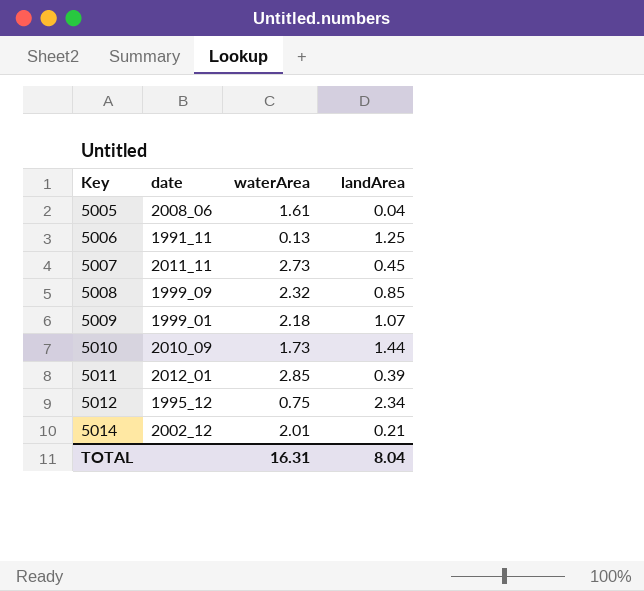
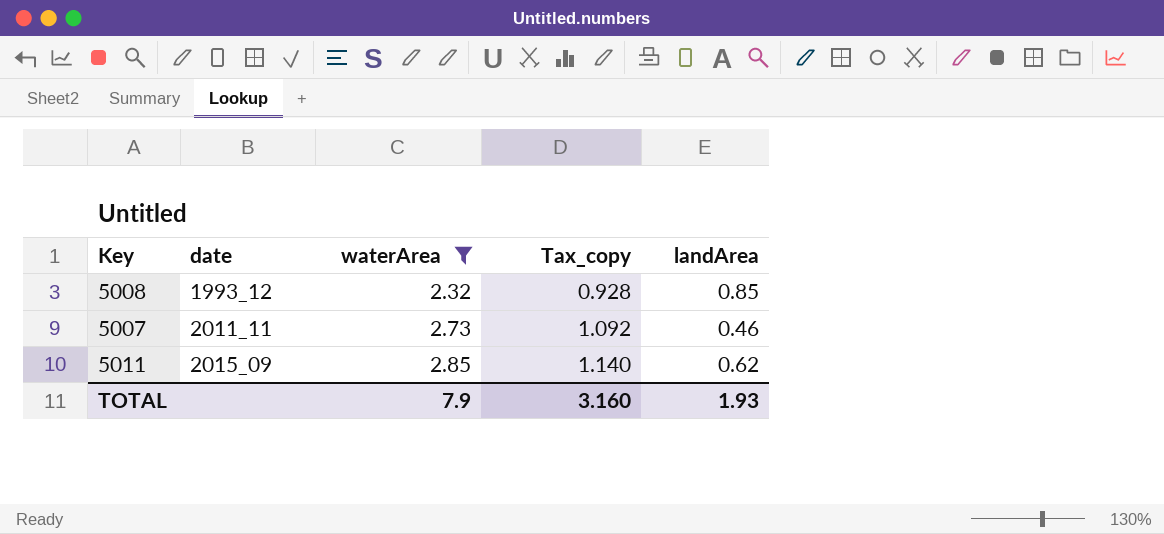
filter: none -> waterArea >= 2.32
row order: Key ascending -> date ascending
column Tax_copy | formula: none -> [waterArea] * 0.4
5008 | date: 1999_09 -> 1993_12
5007 | landArea: 0.45 -> 0.46
5011 | date: 2012_01 -> 2015_09
5011 | landArea: 0.39 -> 0.62
TOTAL | waterArea: 16.31 -> 7.9
TOTAL | landArea: 8.04 -> 1.93

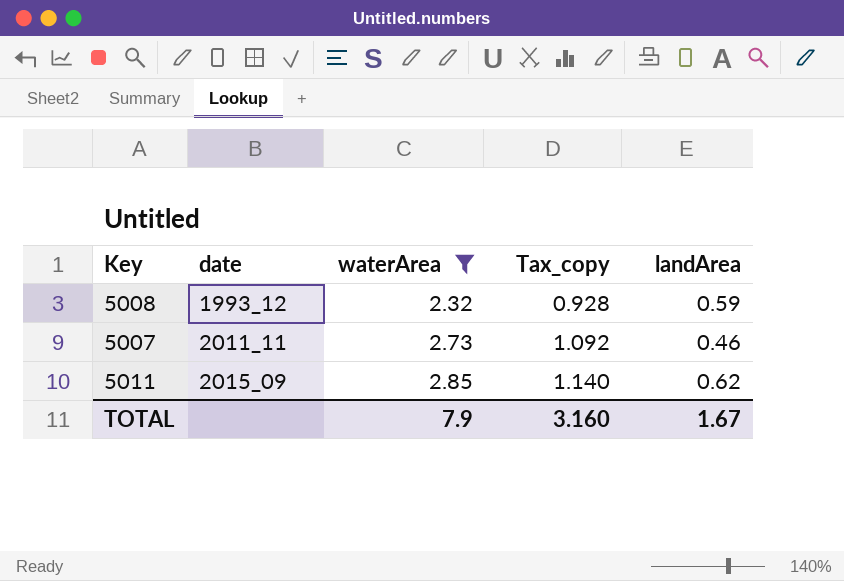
5008 | landArea: 0.85 -> 0.59
TOTAL | landArea: 1.93 -> 1.67

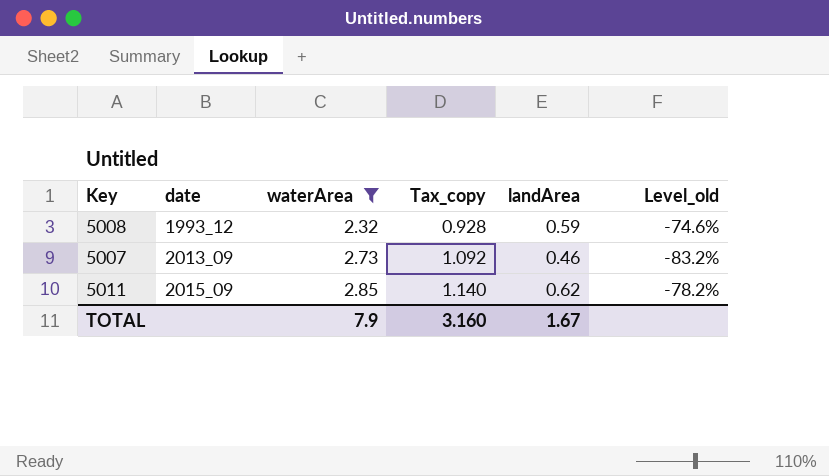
column Level_old | formula: none -> ([landArea] - [waterArea]) / [waterArea]
5007 | date: 2011_11 -> 2013_09

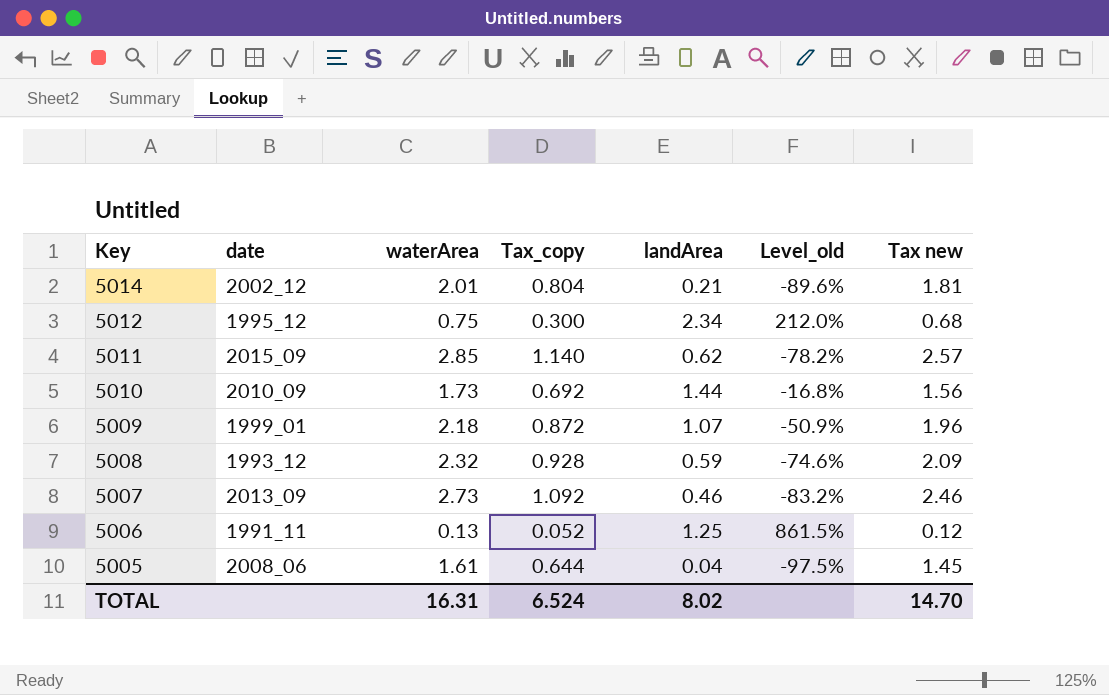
filter: waterArea >= 2.32 -> none
row order: date ascending -> Key descending
column Tax new | formula: none -> [waterArea] * 0.9
TOTAL | waterArea: 7.9 -> 16.31
TOTAL | Tax_copy: 3.160 -> 6.524
TOTAL | landArea: 1.67 -> 8.02

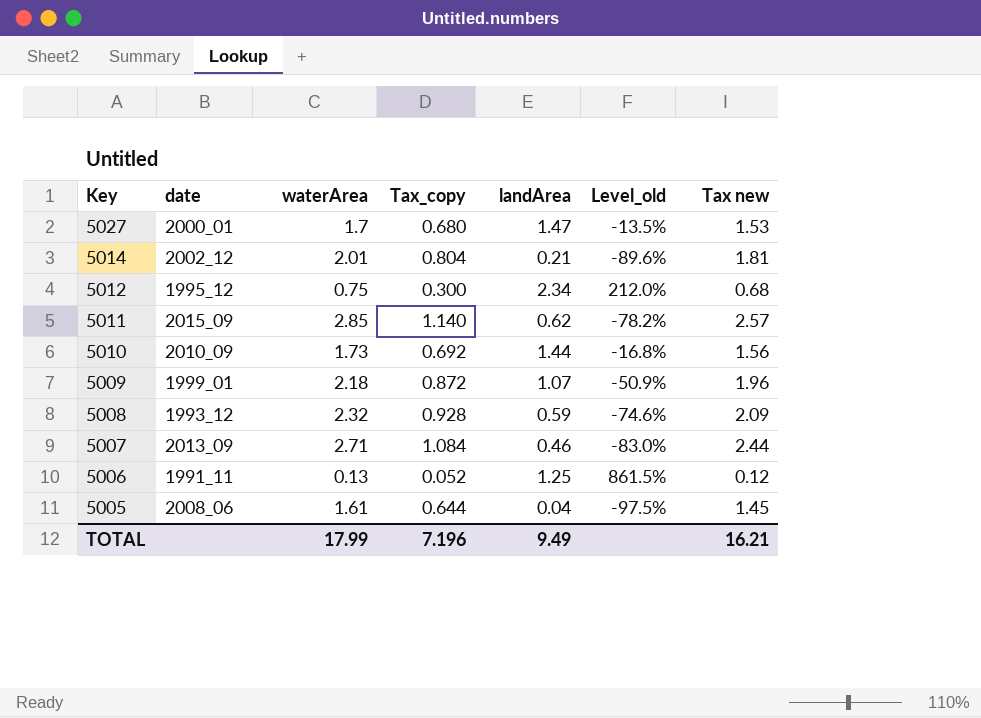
row 5027: none -> 2000_01 | 1.7 | 0.680 | 1.47 | -13.5% | 1.53
5007 | waterArea: 2.73 -> 2.71
5007 | Tax_copy: 1.092 -> 1.084
5007 | Level_old: -83.2% -> -83.0%
5007 | Tax new: 2.46 -> 2.44
TOTAL | waterArea: 16.31 -> 17.99
TOTAL | Tax_copy: 6.524 -> 7.196
TOTAL | landArea: 8.02 -> 9.49
TOTAL | Tax new: 14.70 -> 16.21

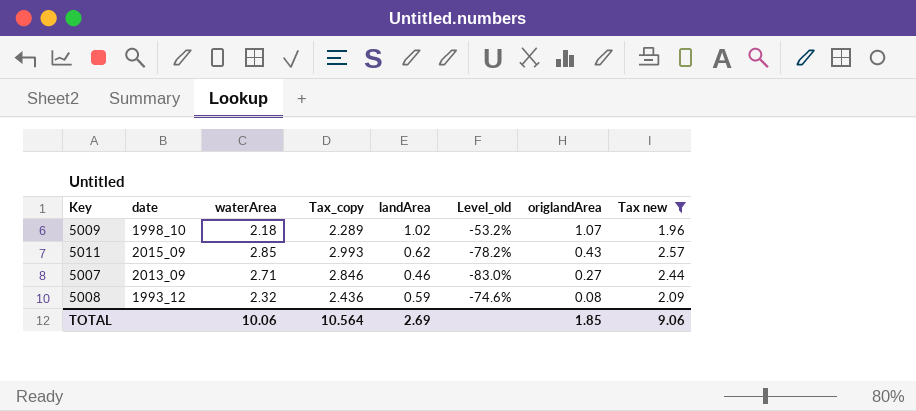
filter: none -> Tax new >= 1.96
row order: Key descending -> origlandArea descending
column Tax_copy | formula: [waterArea] * 0.4 -> [waterArea] * 1.05
column origlandArea | position: none -> 7
5009 | date: 1999_01 -> 1998_10
5009 | landArea: 1.07 -> 1.02
5009 | Level_old: -50.9% -> -53.2%
TOTAL | waterArea: 17.99 -> 10.06
TOTAL | Tax_copy: 7.196 -> 10.564
TOTAL | landArea: 9.49 -> 2.69
TOTAL | Tax new: 16.21 -> 9.06

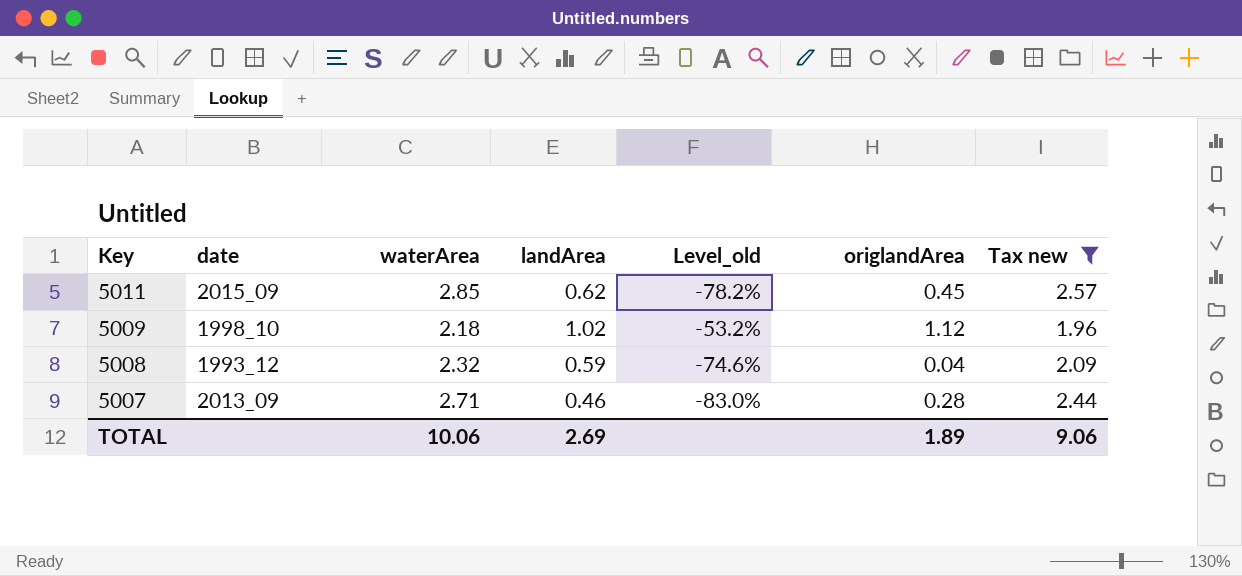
row order: origlandArea descending -> Key descending
column Tax_copy | formula: [waterArea] * 1.05 -> none
5011 | origlandArea: 0.43 -> 0.45
5009 | origlandArea: 1.07 -> 1.12
5008 | origlandArea: 0.08 -> 0.04
5007 | origlandArea: 0.27 -> 0.28
TOTAL | origlandArea: 1.85 -> 1.89

